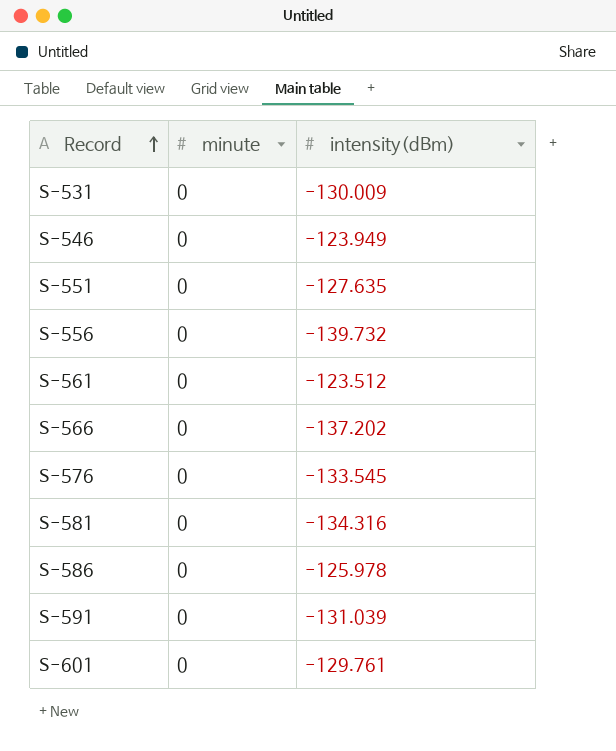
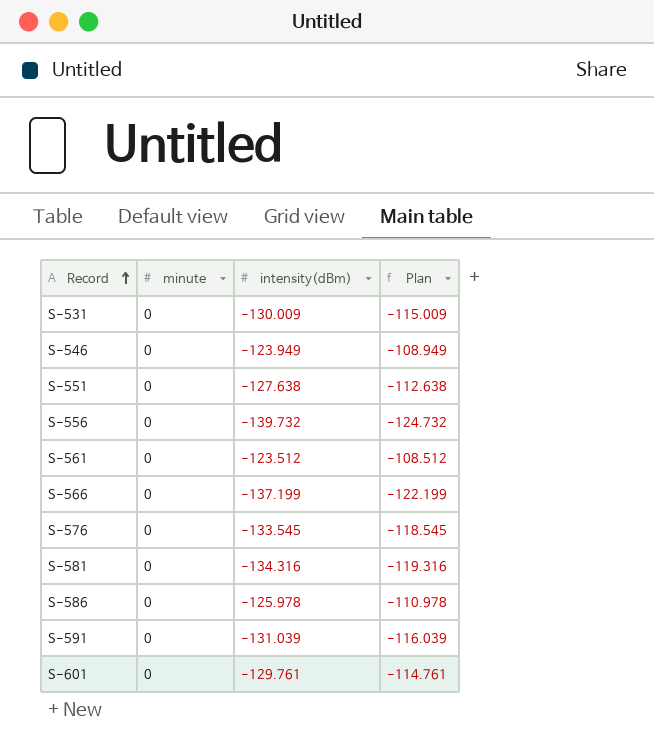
column Plan | formula: none -> [intensity(dBm)] + 15
S-551 | intensity(dBm): -127.635 -> -127.638
S-566 | intensity(dBm): -137.202 -> -137.199

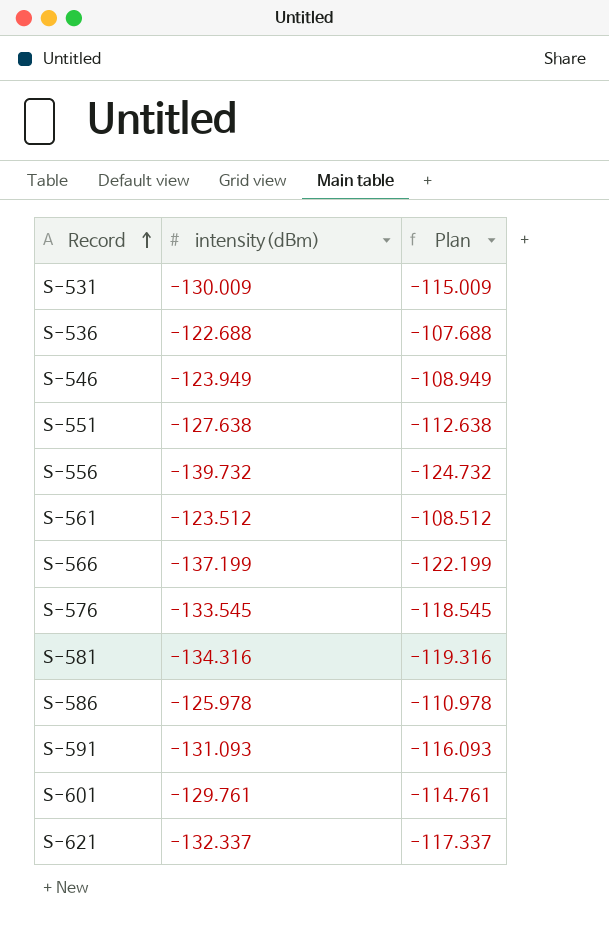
column minute | position: 2 -> none
row S-536: none -> -122.688 | -107.688
S-591 | intensity(dBm): -131.039 -> -131.093
S-591 | Plan: -116.039 -> -116.093
row S-621: none -> -132.337 | -117.337

